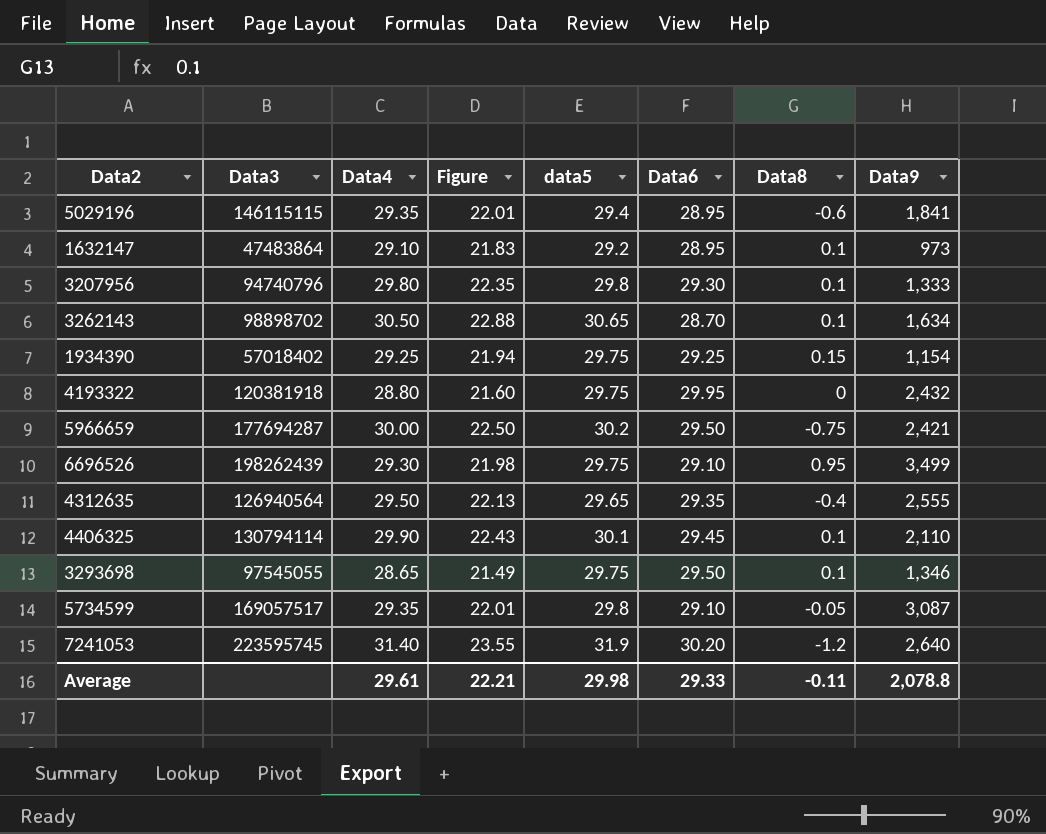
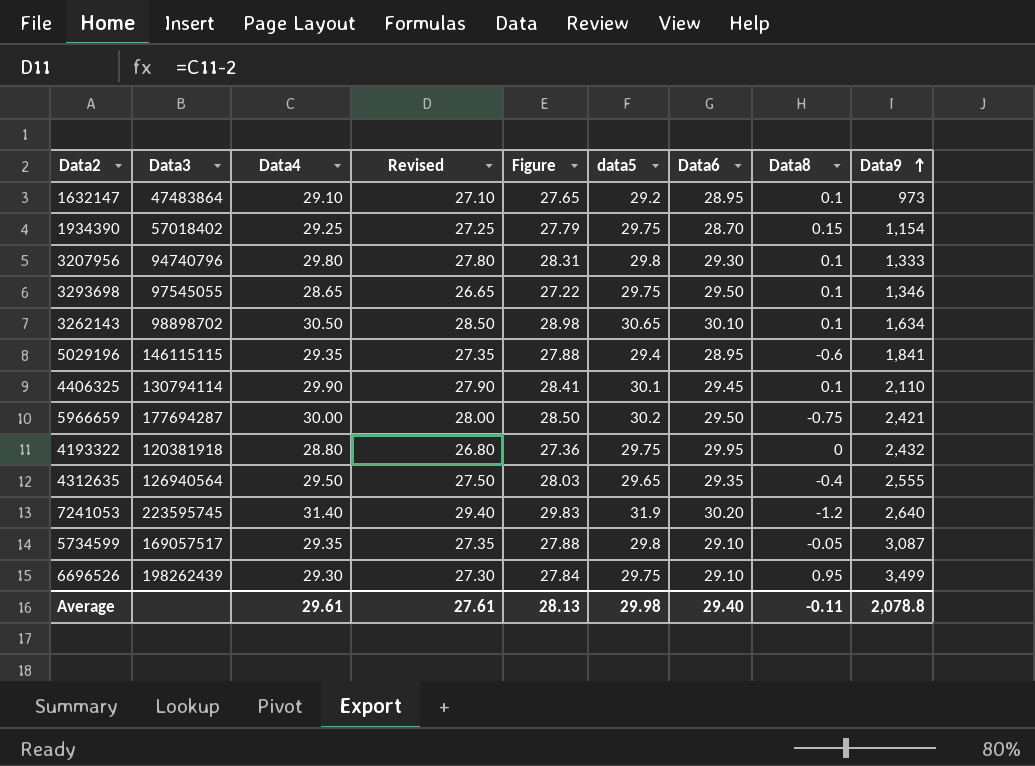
row order: none -> Data9 ascending
column Revised | formula: none -> [Data4] - 2
column Figure | formula: [Data4] * 0.75 -> [Data4] * 0.95
1934390 | Data6: 29.25 -> 28.70
3262143 | Data6: 28.70 -> 30.10
Average | Figure: 22.21 -> 28.13
Average | Data6: 29.33 -> 29.40

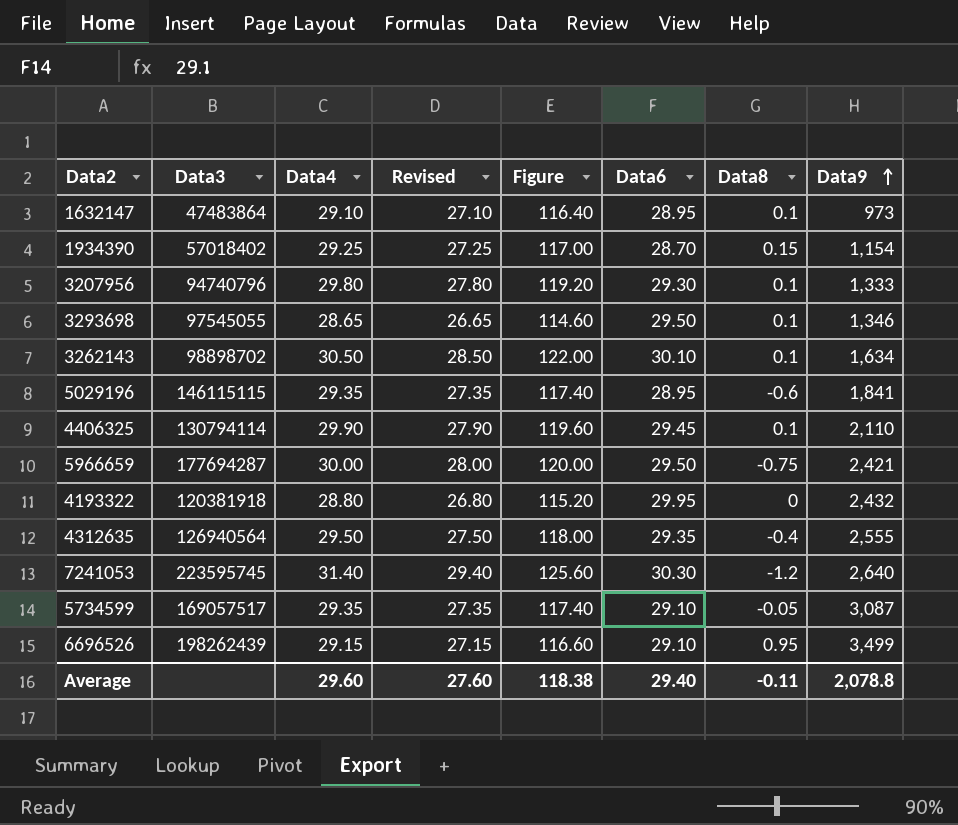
column data5 | position: 6 -> none
column Figure | formula: [Data4] * 0.95 -> [Data4] * 4
7241053 | Data6: 30.20 -> 30.30
6696526 | Data4: 29.30 -> 29.15
6696526 | Revised: 27.30 -> 27.15
Average | Data4: 29.61 -> 29.60
Average | Revised: 27.61 -> 27.60
Average | Figure: 28.13 -> 118.38

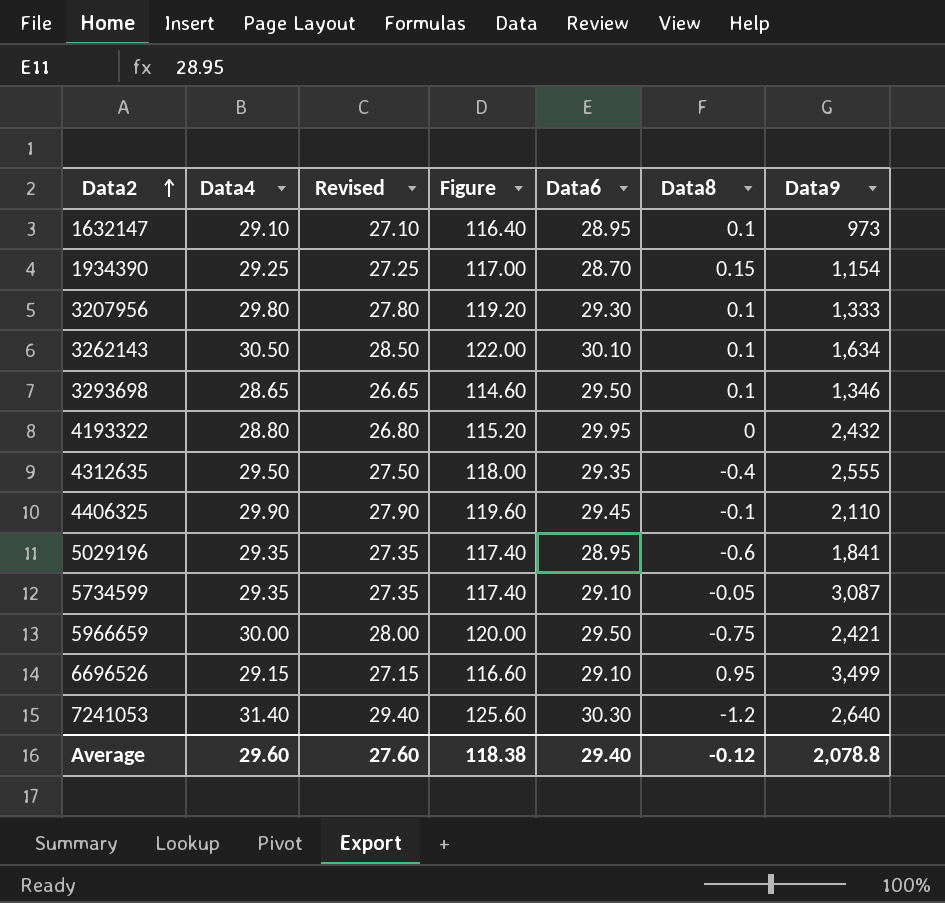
row order: Data9 ascending -> Data2 ascending
column Data3 | position: 2 -> none
4406325 | Data8: 0.1 -> -0.1
Average | Data8: -0.11 -> -0.12

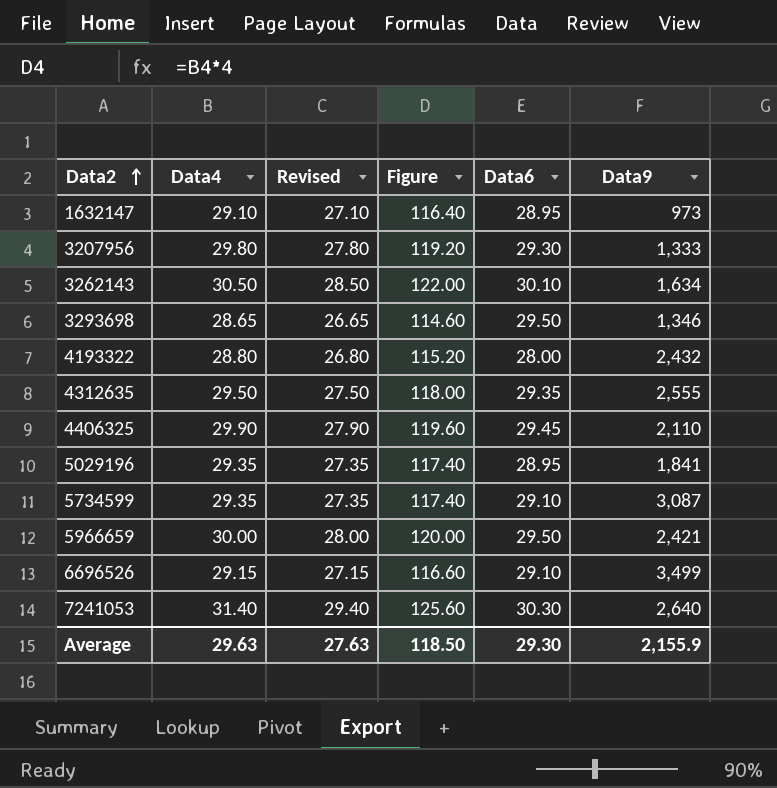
column Data8 | position: 6 -> none
row 1934390: 29.25 | 27.25 | 117.00 | 28.70 | 0.15 | 1,154 -> none
4193322 | Data6: 29.95 -> 28.00
Average | Data4: 29.60 -> 29.63
Average | Revised: 27.60 -> 27.63
Average | Figure: 118.38 -> 118.50
Average | Data6: 29.40 -> 29.30
Average | Data9: 2,078.8 -> 2,155.9

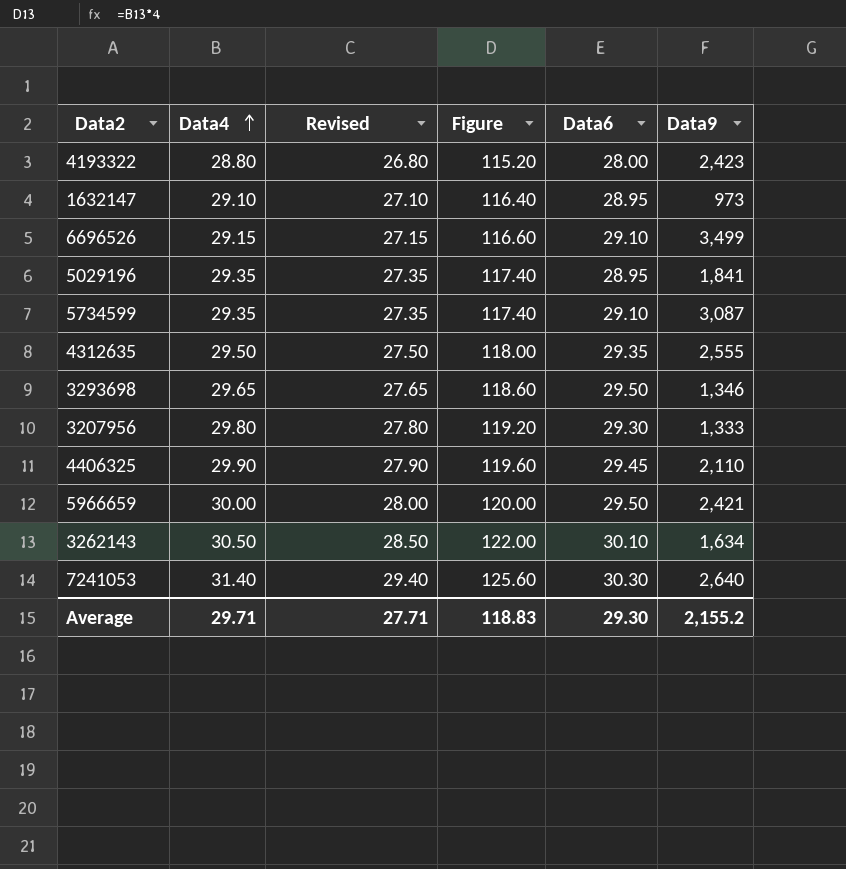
row order: Data2 ascending -> Data4 ascending
4193322 | Data9: 2,432 -> 2,423
3293698 | Data4: 28.65 -> 29.65
3293698 | Revised: 26.65 -> 27.65
3293698 | Figure: 114.60 -> 118.60
Average | Data4: 29.63 -> 29.71
Average | Revised: 27.63 -> 27.71
Average | Figure: 118.50 -> 118.83
Average | Data9: 2,155.9 -> 2,155.2

